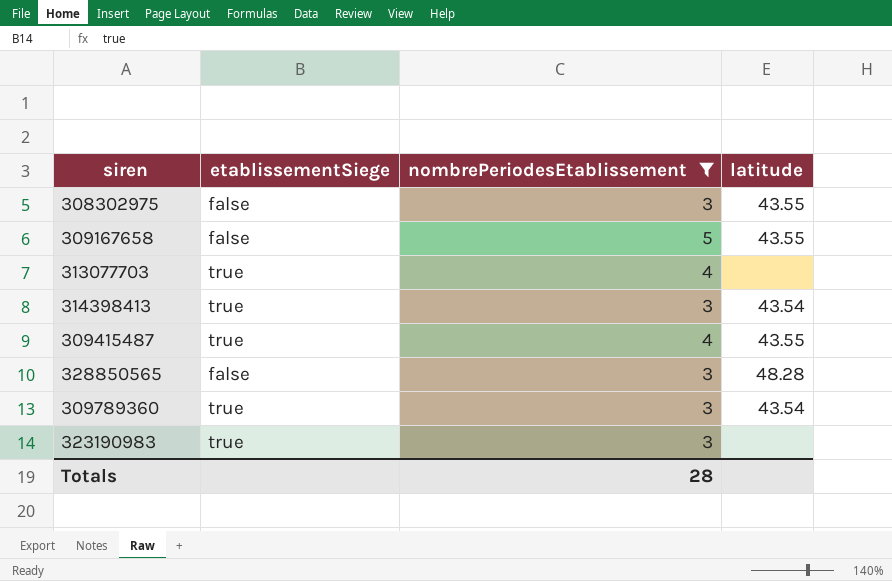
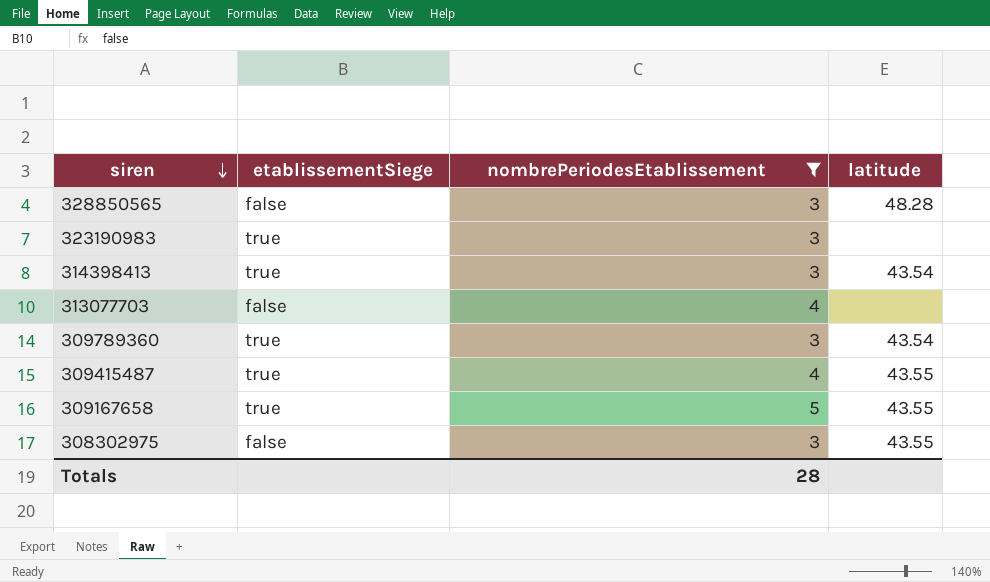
row order: none -> siren descending
313077703 | etablissementSiege: true -> false
309167658 | etablissementSiege: false -> true

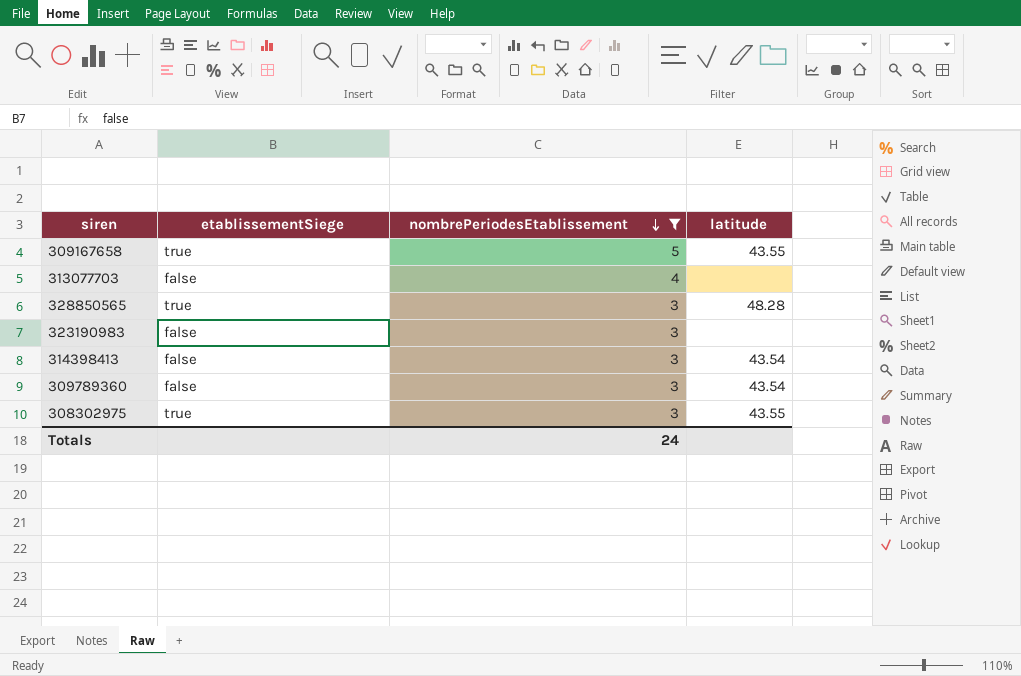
row order: siren descending -> nombrePeriodesEtablissement descending
row 309415487: true | 4 | 43.55 -> none
328850565 | etablissementSiege: false -> true
323190983 | etablissementSiege: true -> false
314398413 | etablissementSiege: true -> false
309789360 | etablissementSiege: true -> false
308302975 | etablissementSiege: false -> true
Totals | nombrePeriodesEtablissement: 28 -> 24

